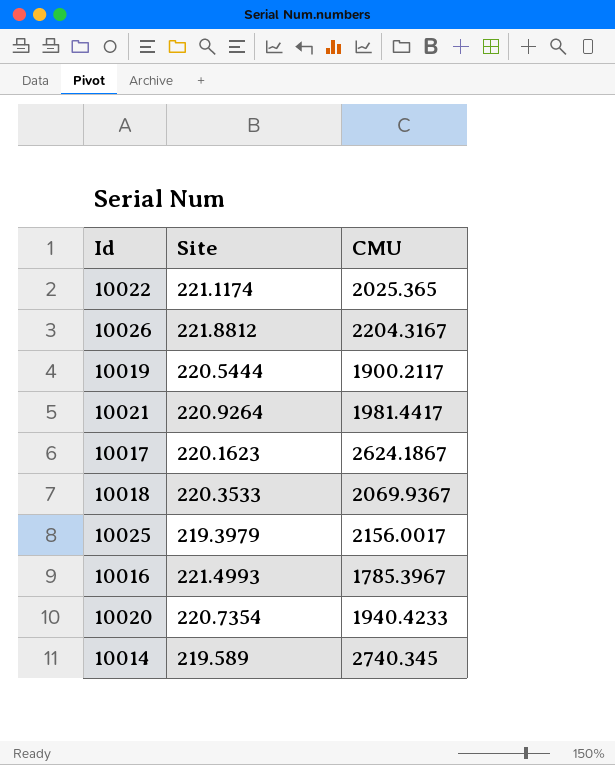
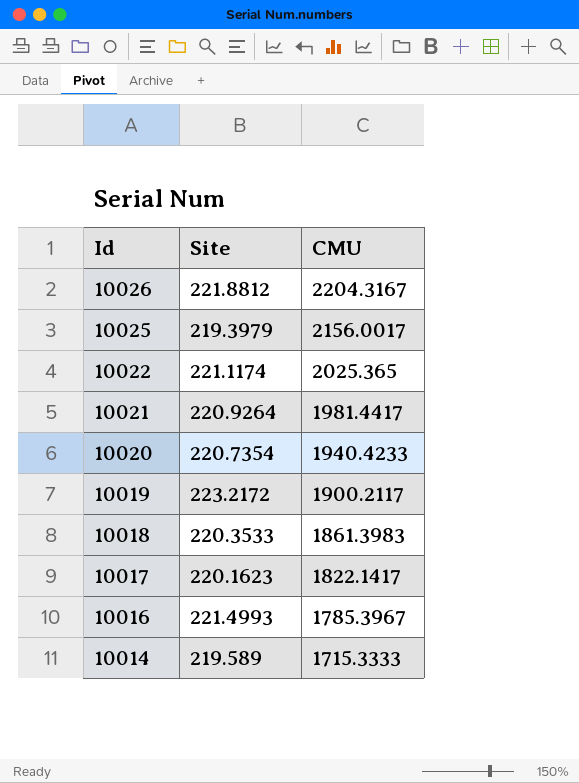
row order: none -> Id descending
10019 | Site: 220.5444 -> 223.2172
10018 | CMU: 2069.9367 -> 1861.3983
10017 | CMU: 2624.1867 -> 1822.1417
10014 | CMU: 2740.345 -> 1715.3333

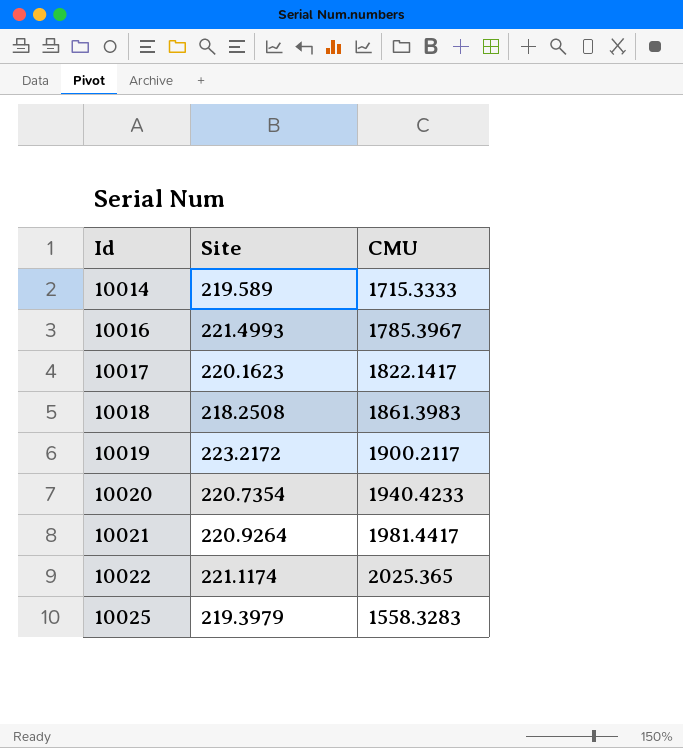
row order: Id descending -> Id ascending
row 10026: 221.8812 | 2204.3167 -> none
10018 | Site: 220.3533 -> 218.2508
10025 | CMU: 2156.0017 -> 1558.3283

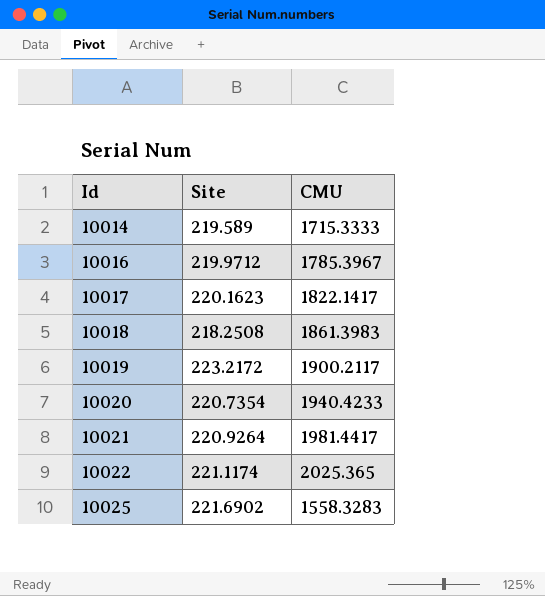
10016 | Site: 221.4993 -> 219.9712
10025 | Site: 219.3979 -> 221.6902

